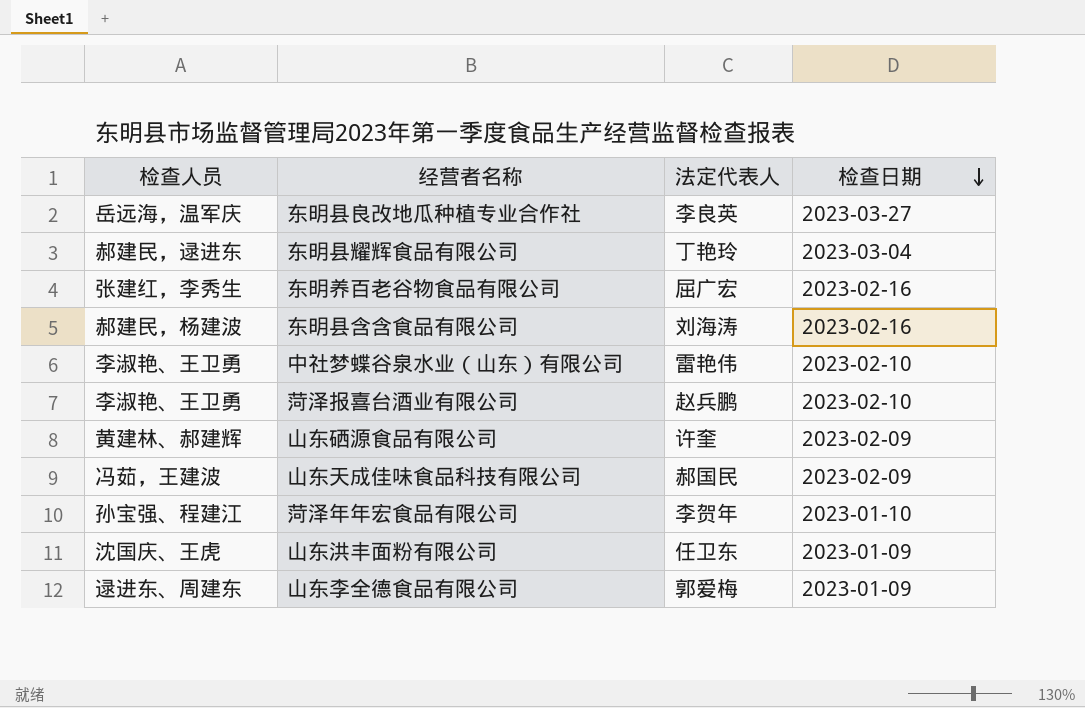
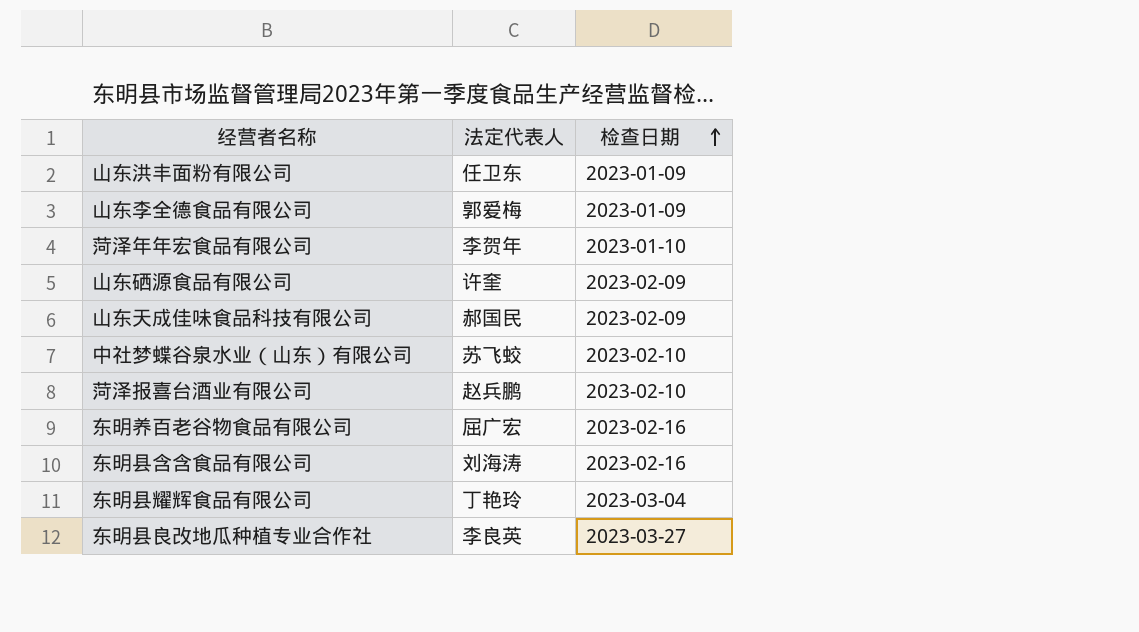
row order: 检查日期 descending -> 检查日期 ascending
column 检查人员 | position: 1 -> none
中社梦蝶谷泉水业（山东）有限公司 | 法定代表人: 雷艳伟 -> 苏飞蛟

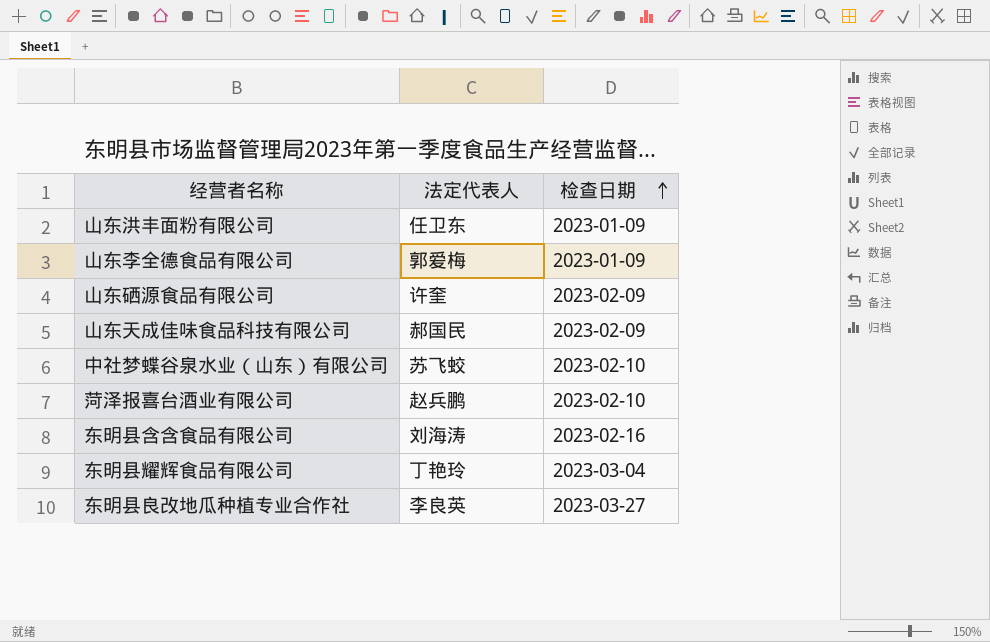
row 菏泽年年宏食品有限公司: 李贺年 | 2023-01-10 -> none
row 东明养百老谷物食品有限公司: 屈广宏 | 2023-02-16 -> none

